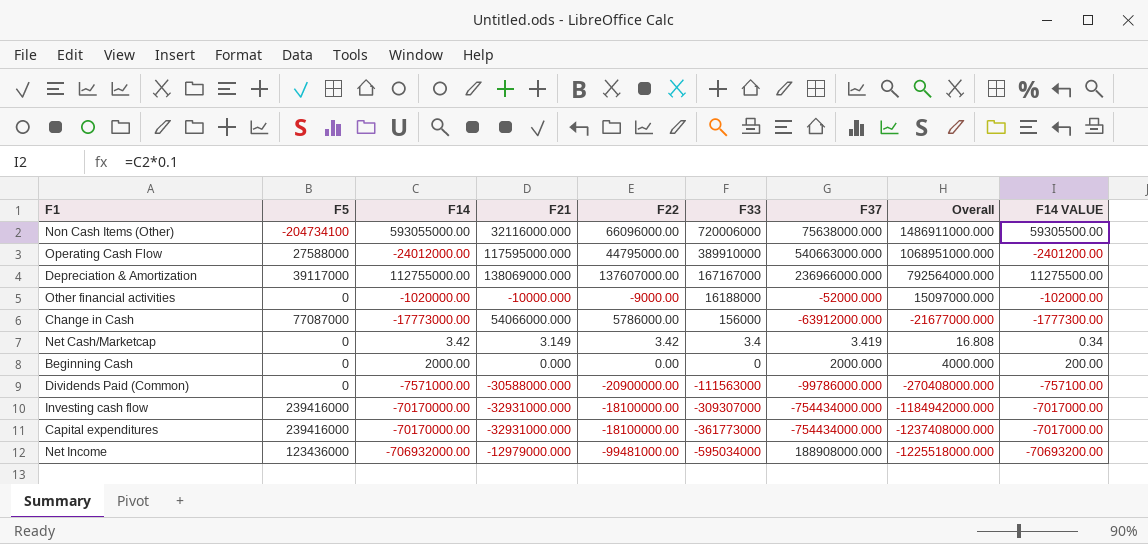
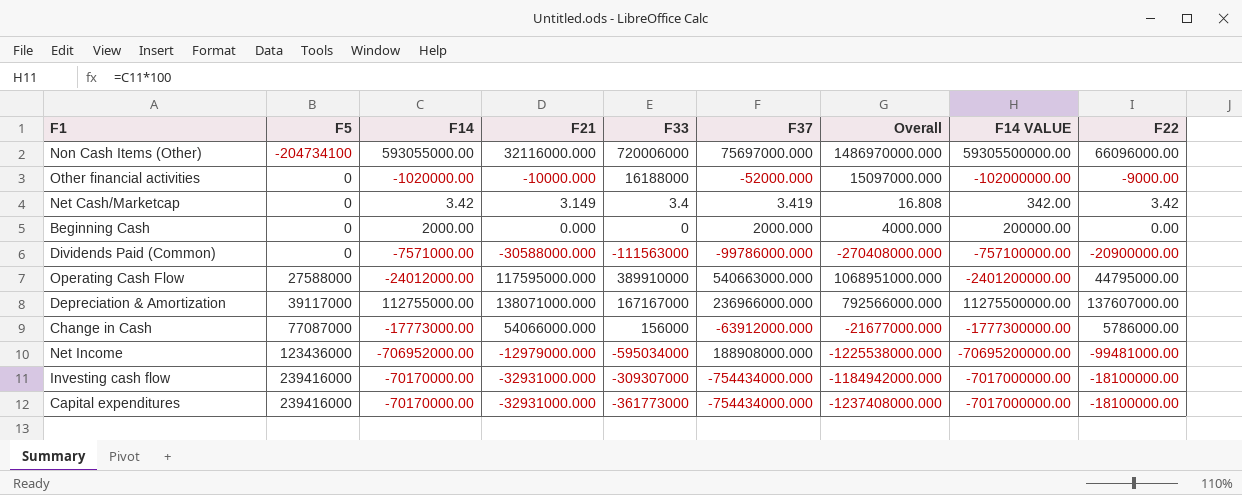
row order: F33 descending -> F5 ascending
column F14 VALUE | formula: [F14] * 0.1 -> [F14] * 100
column F22 | position: 5 -> 9
Non Cash Items (Other) | F37: 75638000.000 -> 75697000.000
Non Cash Items (Other) | Overall: 1486911000.000 -> 1486970000.000
Depreciation & Amortization | F21: 138069000.000 -> 138071000.000
Depreciation & Amortization | Overall: 792564000.000 -> 792566000.000
Net Income | F14: -706932000.00 -> -706952000.00
Net Income | Overall: -1225518000.000 -> -1225538000.000

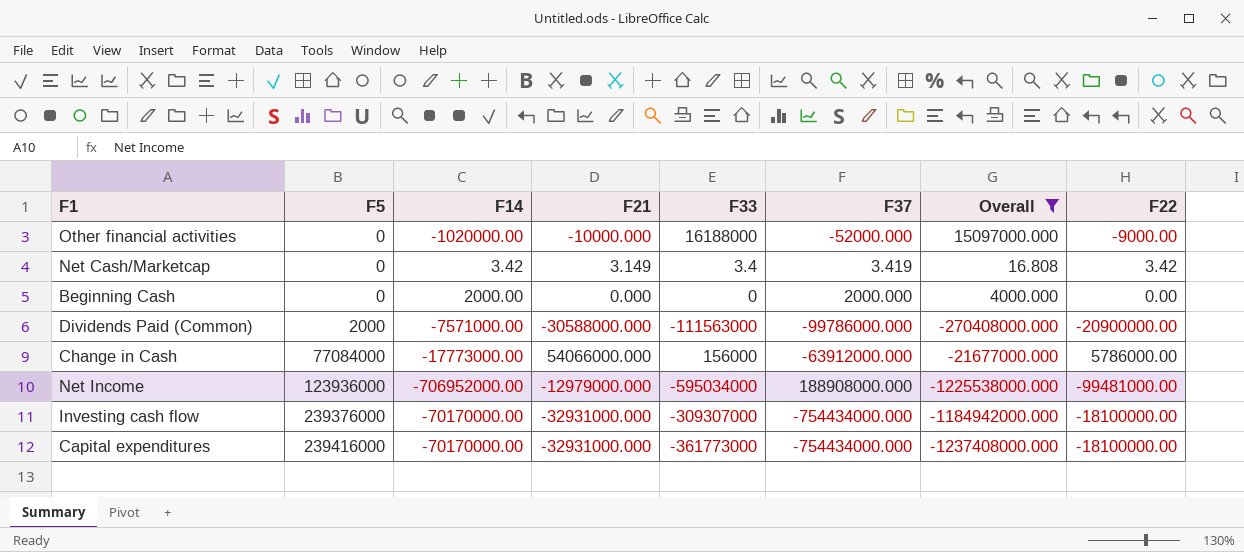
filter: none -> Overall <= 15097000.000
column F14 VALUE | formula: [F14] * 100 -> none
Dividends Paid (Common) | F5: 0 -> 2000
Change in Cash | F5: 77087000 -> 77084000
Net Income | F5: 123436000 -> 123936000
Investing cash flow | F5: 239416000 -> 239376000

